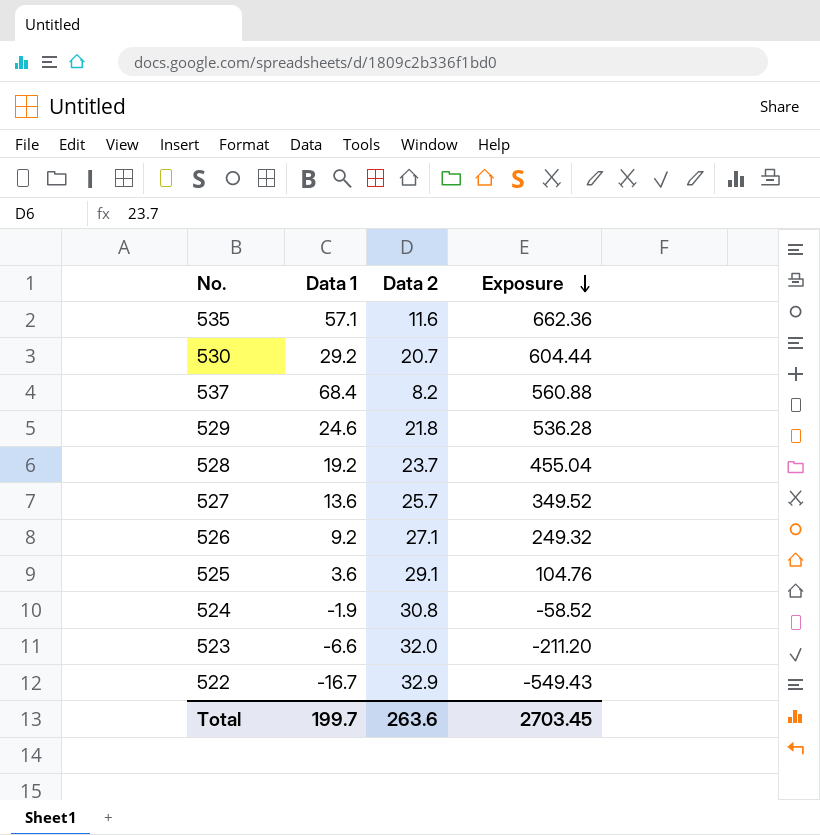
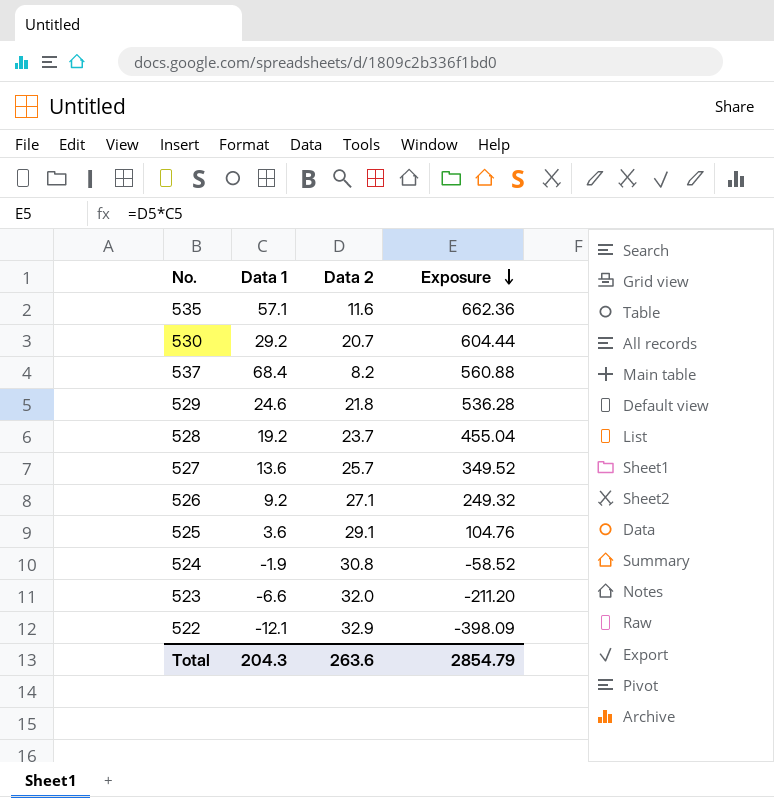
522 | Data 1: -16.7 -> -12.1
522 | Exposure: -549.43 -> -398.09
Total | Data 1: 199.7 -> 204.3
Total | Exposure: 2703.45 -> 2854.79

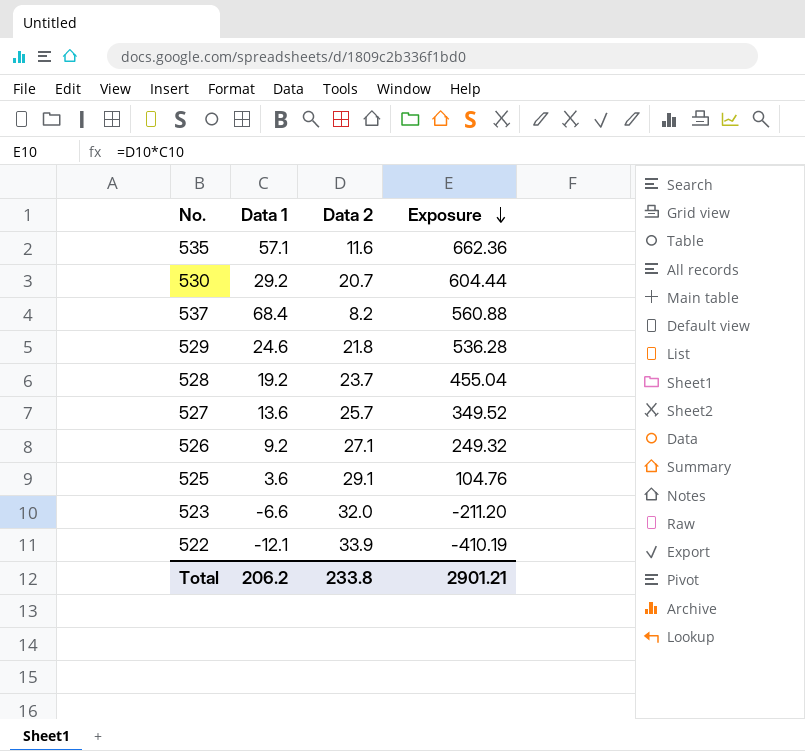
row 524: -1.9 | 30.8 | -58.52 -> none
522 | Data 2: 32.9 -> 33.9
522 | Exposure: -398.09 -> -410.19
Total | Data 1: 204.3 -> 206.2
Total | Data 2: 263.6 -> 233.8
Total | Exposure: 2854.79 -> 2901.21

